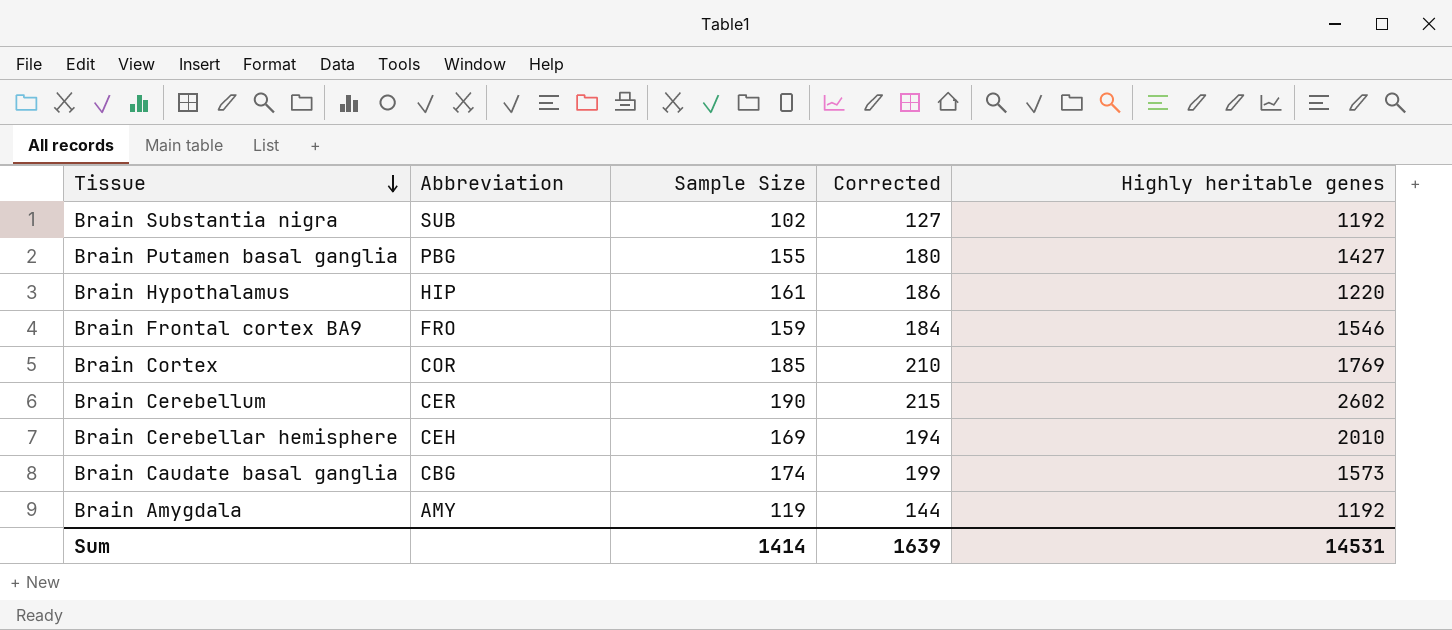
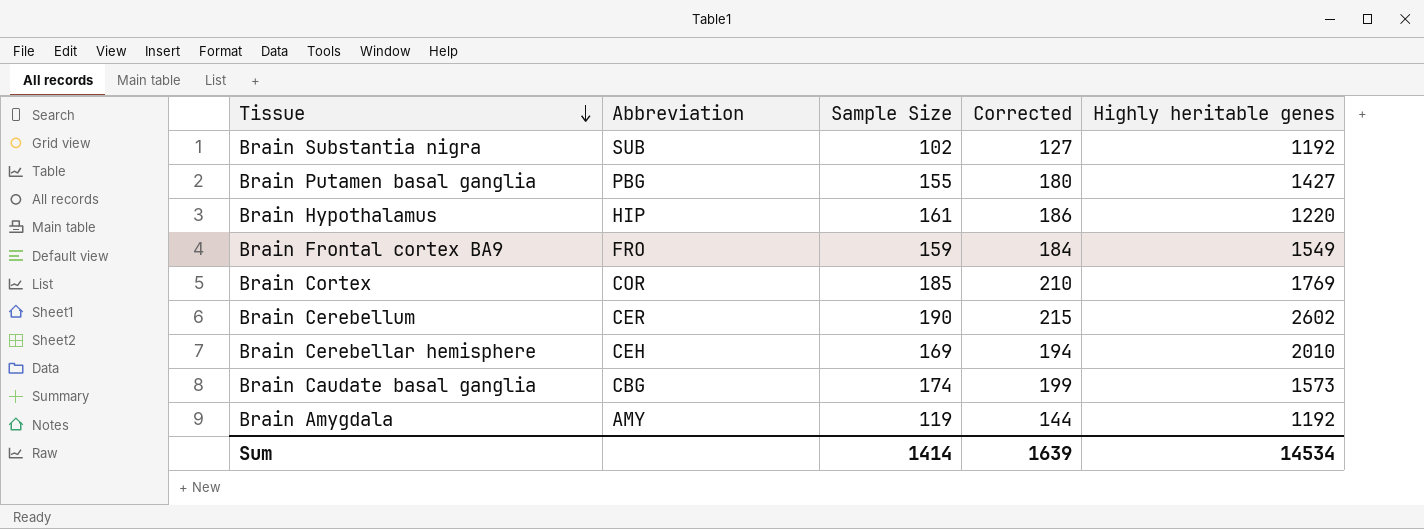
Brain Frontal cortex BA9 | Highly heritable genes: 1546 -> 1549
Sum | Highly heritable genes: 14531 -> 14534

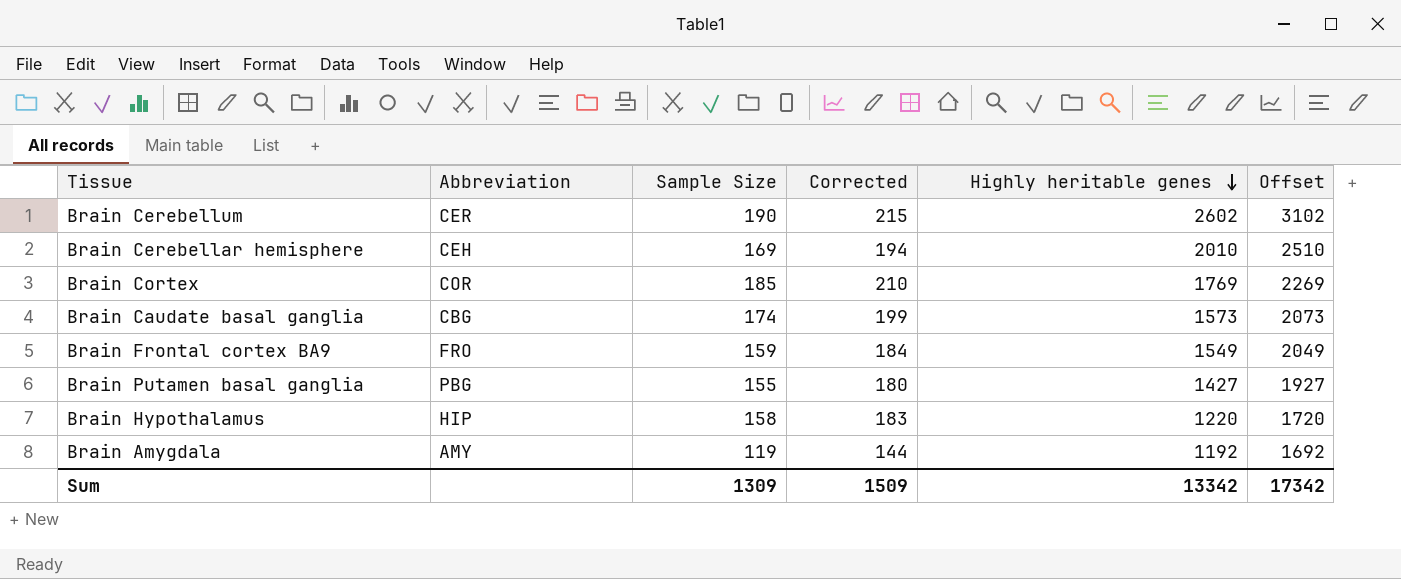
row order: Tissue descending -> Highly heritable genes descending
column Offset | formula: none -> [Highly heritable genes] + 500
row Brain Substantia nigra: SUB | 102 | 127 | 1192 -> none
Brain Hypothalamus | Sample Size: 161 -> 158
Brain Hypothalamus | Corrected: 186 -> 183
Sum | Sample Size: 1414 -> 1309
Sum | Corrected: 1639 -> 1509
Sum | Highly heritable genes: 14534 -> 13342

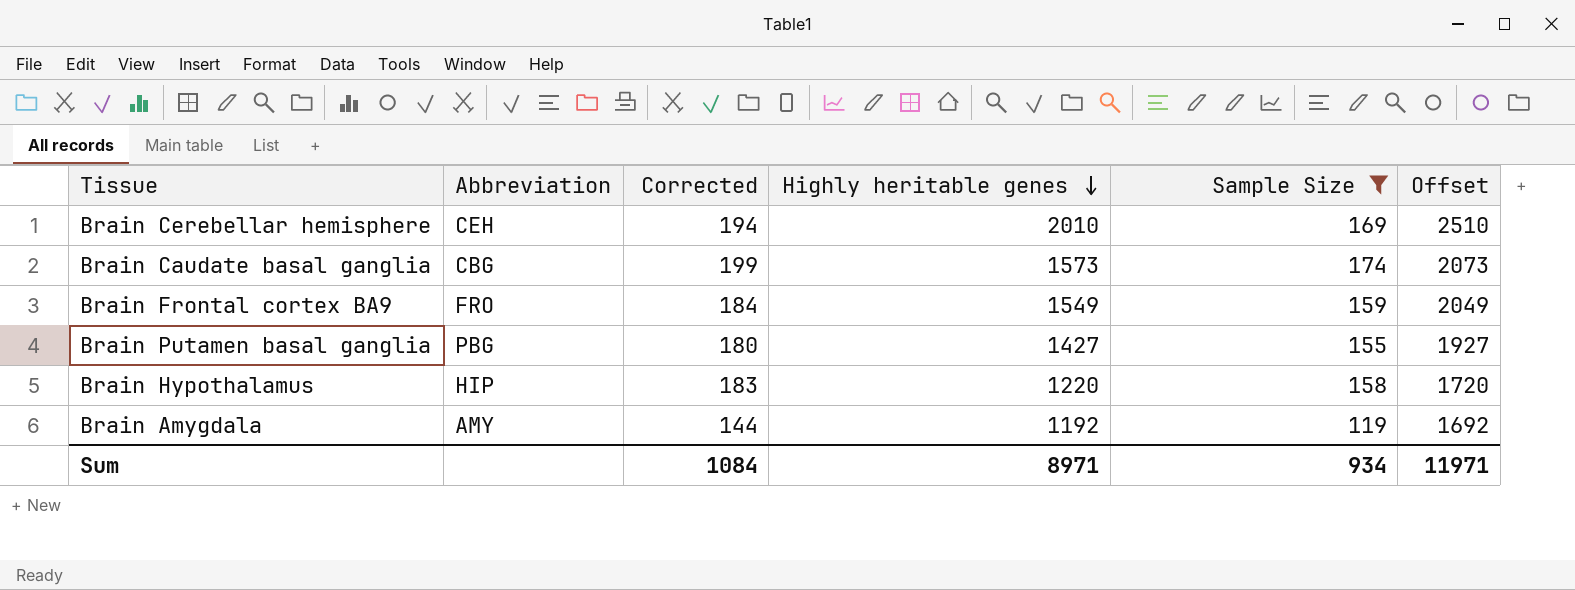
filter: none -> Sample Size <= 174
column Sample Size | position: 3 -> 5
Sum | Corrected: 1509 -> 1084
Sum | Highly heritable genes: 13342 -> 8971
Sum | Sample Size: 1309 -> 934
Sum | Offset: 17342 -> 11971

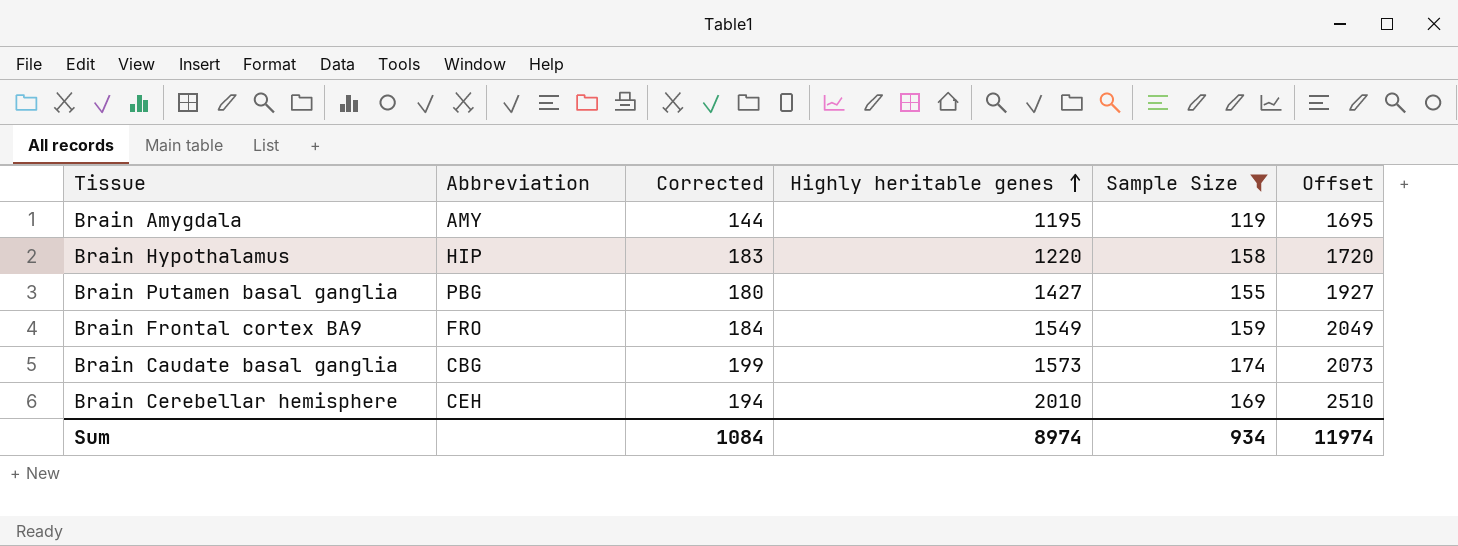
row order: Highly heritable genes descending -> Highly heritable genes ascending
Brain Amygdala | Highly heritable genes: 1192 -> 1195
Brain Amygdala | Offset: 1692 -> 1695
Sum | Highly heritable genes: 8971 -> 8974
Sum | Offset: 11971 -> 11974

